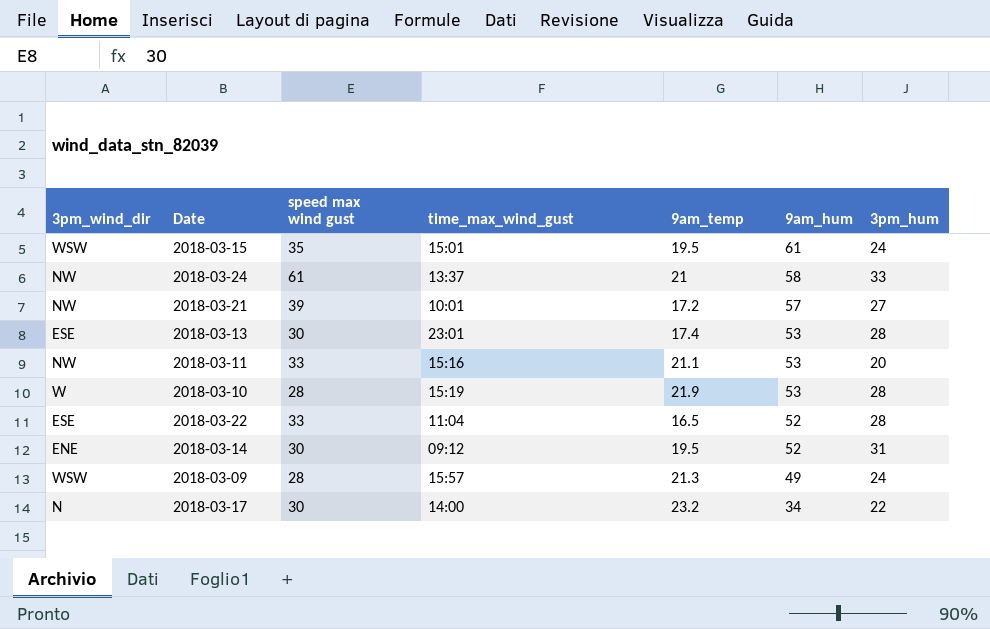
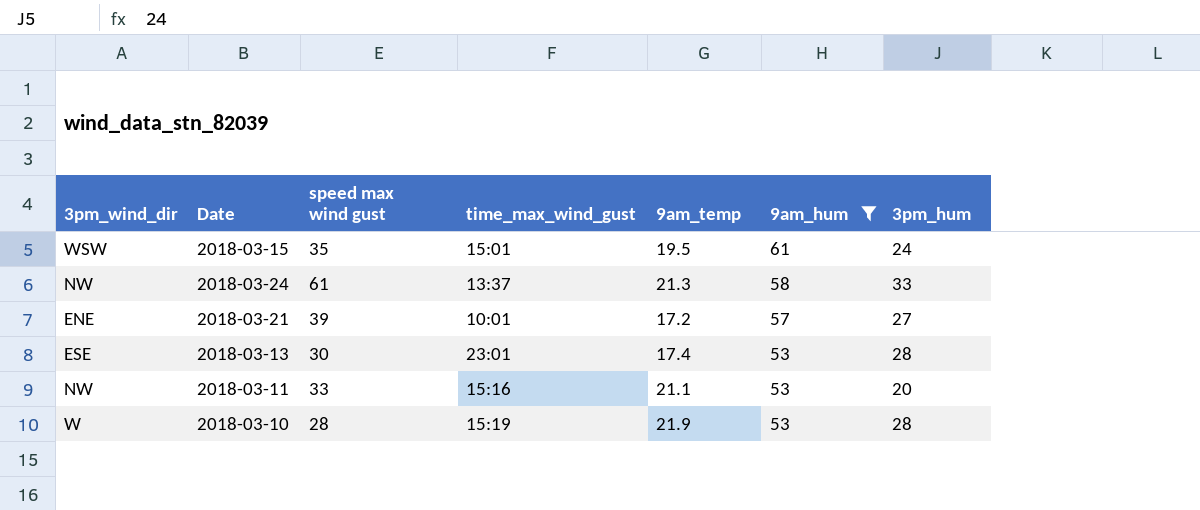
filter: none -> 9am_hum >= 53
2018-03-24 | 9am_temp: 21 -> 21.3
2018-03-21 | 3pm_wind_dir: NW -> ENE

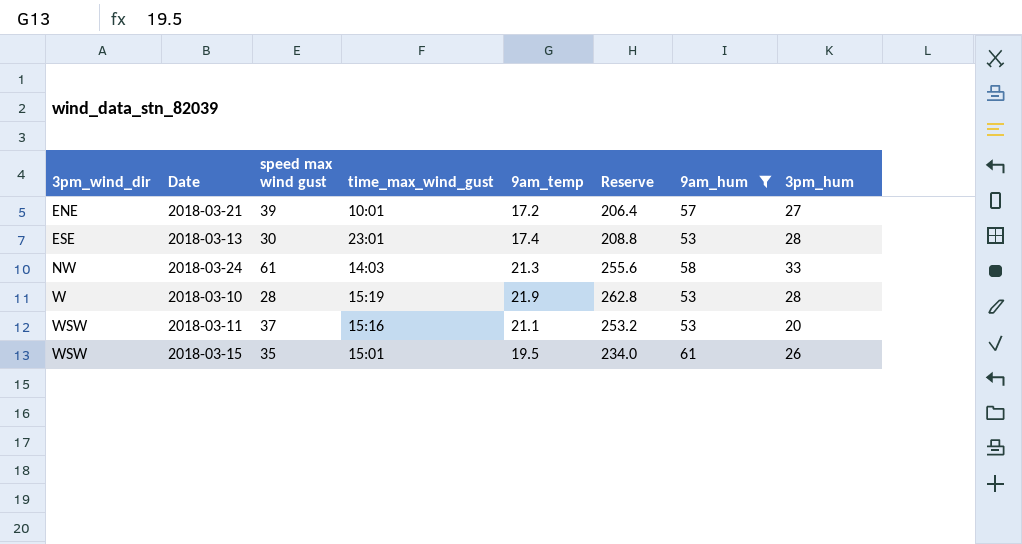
row order: 9am_hum descending -> 3pm_wind_dir ascending
column Reserve | formula: none -> [9am_temp] * 12
2018-03-24 | time_max_wind_gust: 13:37 -> 14:03
2018-03-11 | 3pm_wind_dir: NW -> WSW
2018-03-11 | speed max wind gust: 33 -> 37
2018-03-15 | 3pm_hum: 24 -> 26

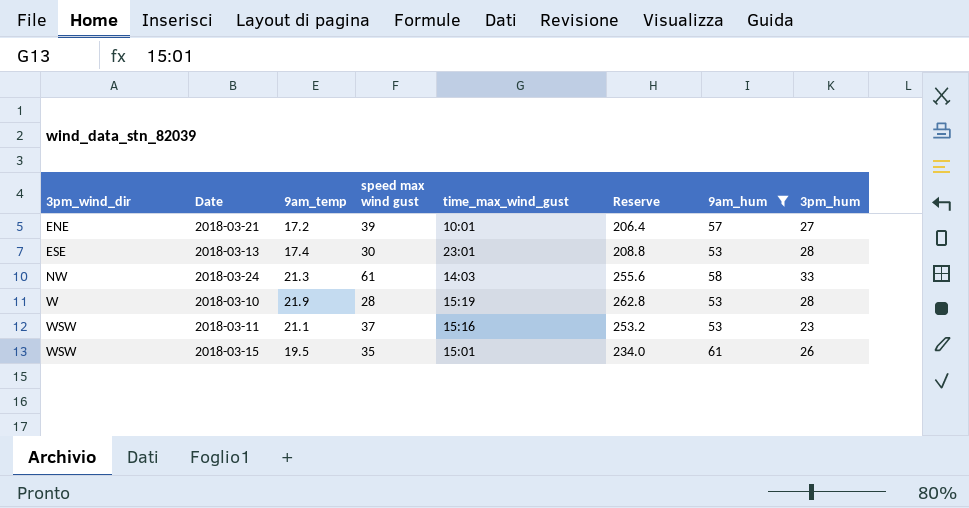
column 9am_temp | position: 5 -> 3
2018-03-11 | 3pm_hum: 20 -> 23

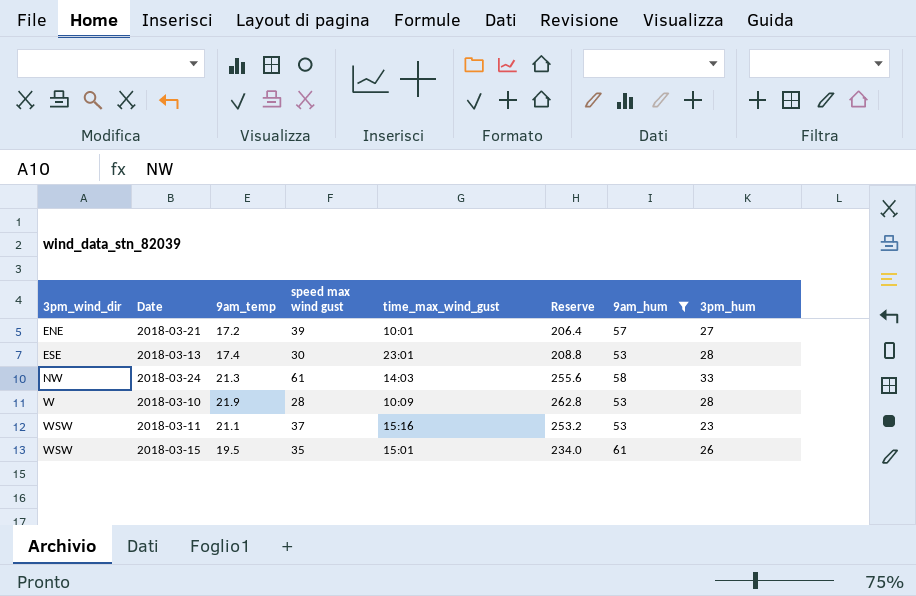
2018-03-10 | time_max_wind_gust: 15:19 -> 10:09

